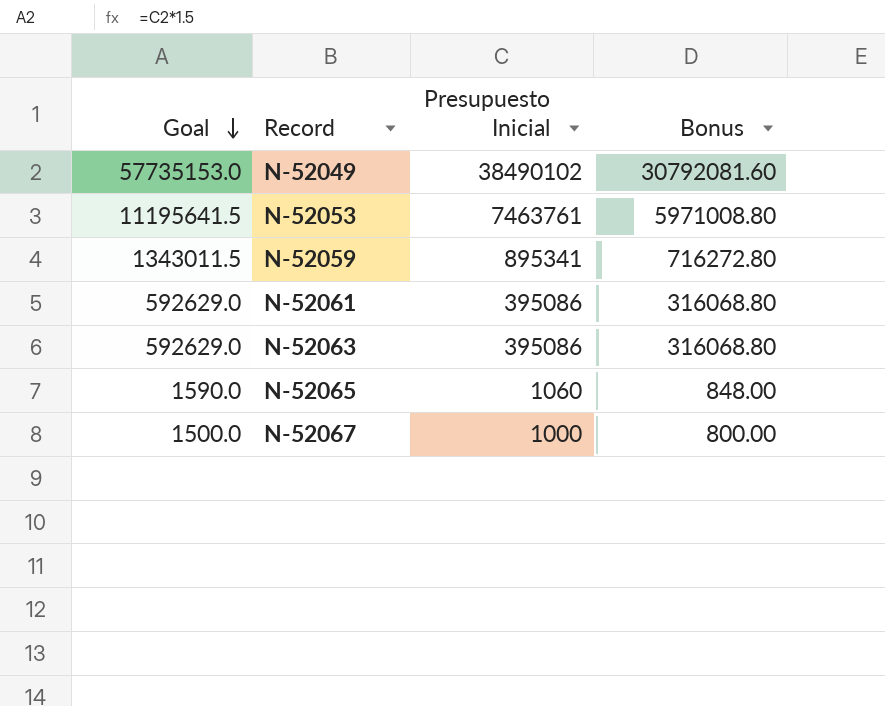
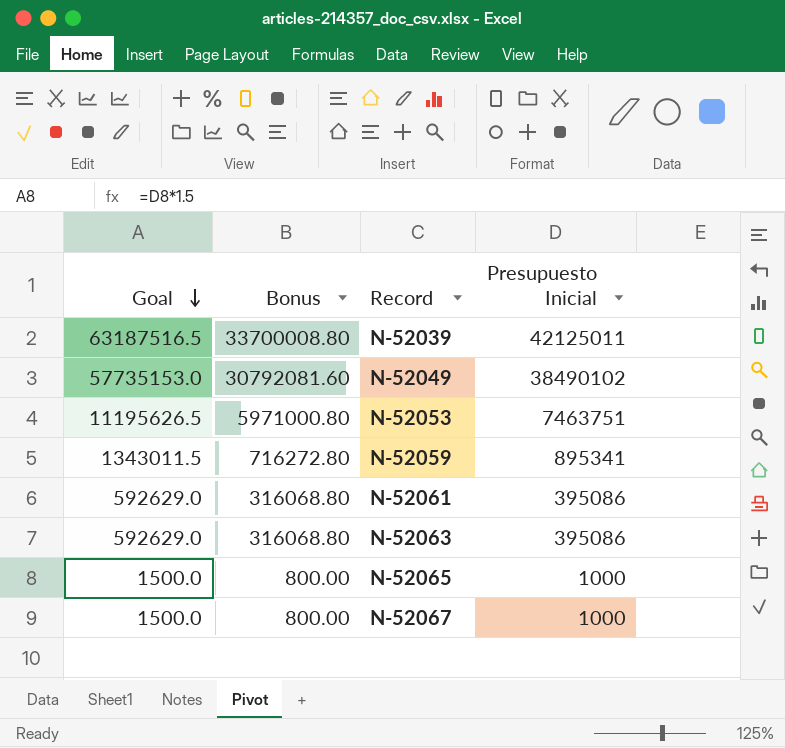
column Bonus | position: 4 -> 2
row N-52039: none -> 63187516.5 | 33700008.80 | 42125011
N-52053 | Goal: 11195641.5 -> 11195626.5
N-52053 | Bonus: 5971008.80 -> 5971000.80
N-52053 | Presupuesto Inicial: 7463761 -> 7463751
N-52065 | Goal: 1590.0 -> 1500.0
N-52065 | Bonus: 848.00 -> 800.00
N-52065 | Presupuesto Inicial: 1060 -> 1000

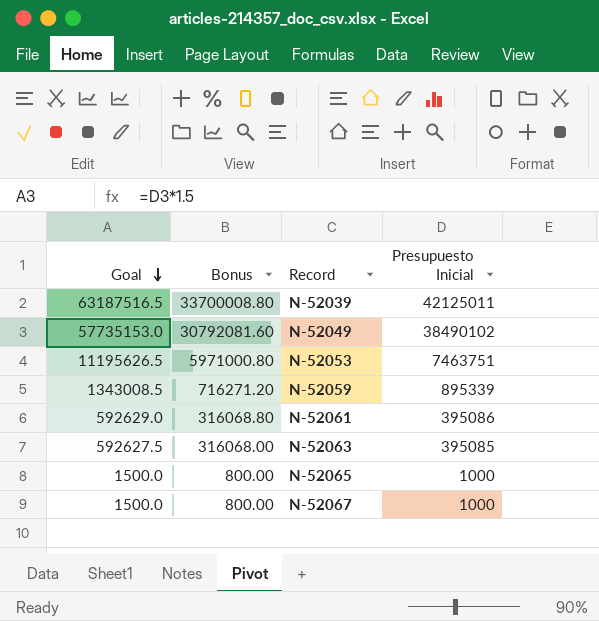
N-52059 | Goal: 1343011.5 -> 1343008.5
N-52059 | Bonus: 716272.80 -> 716271.20
N-52059 | Presupuesto Inicial: 895341 -> 895339
N-52063 | Goal: 592629.0 -> 592627.5
N-52063 | Bonus: 316068.80 -> 316068.00
N-52063 | Presupuesto Inicial: 395086 -> 395085

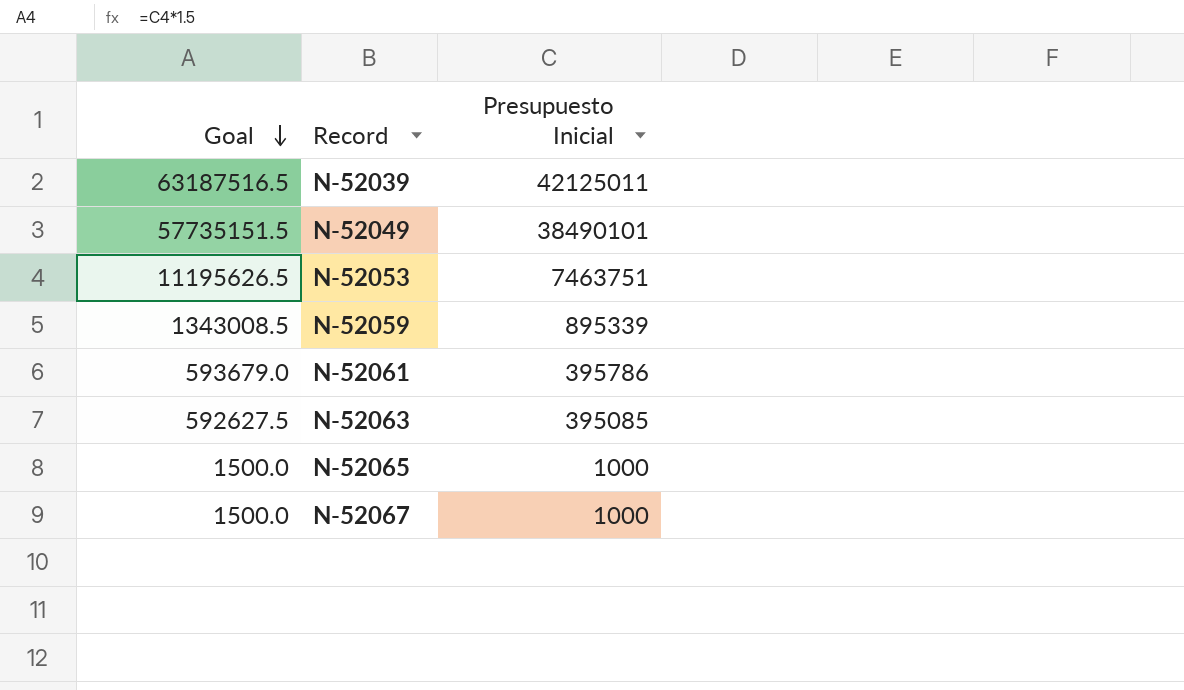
column Bonus | formula: [Presupuesto Inicial] * 0.8 -> none
N-52049 | Goal: 57735153.0 -> 57735151.5
N-52049 | Presupuesto Inicial: 38490102 -> 38490101
N-52061 | Goal: 592629.0 -> 593679.0
N-52061 | Presupuesto Inicial: 395086 -> 395786

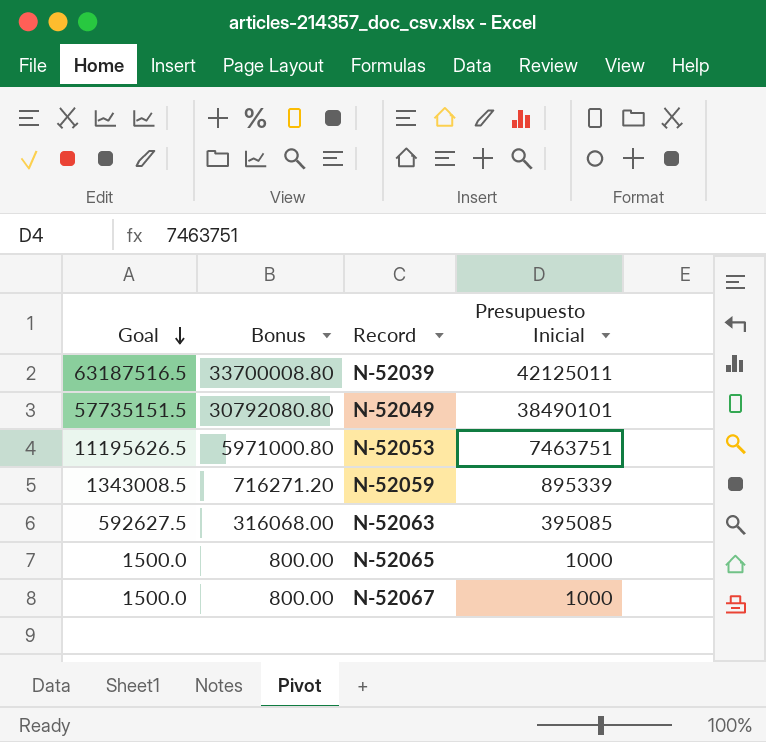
column Bonus | formula: none -> [Presupuesto Inicial] * 0.8
row N-52061: 593679.0 | 395786 -> none

